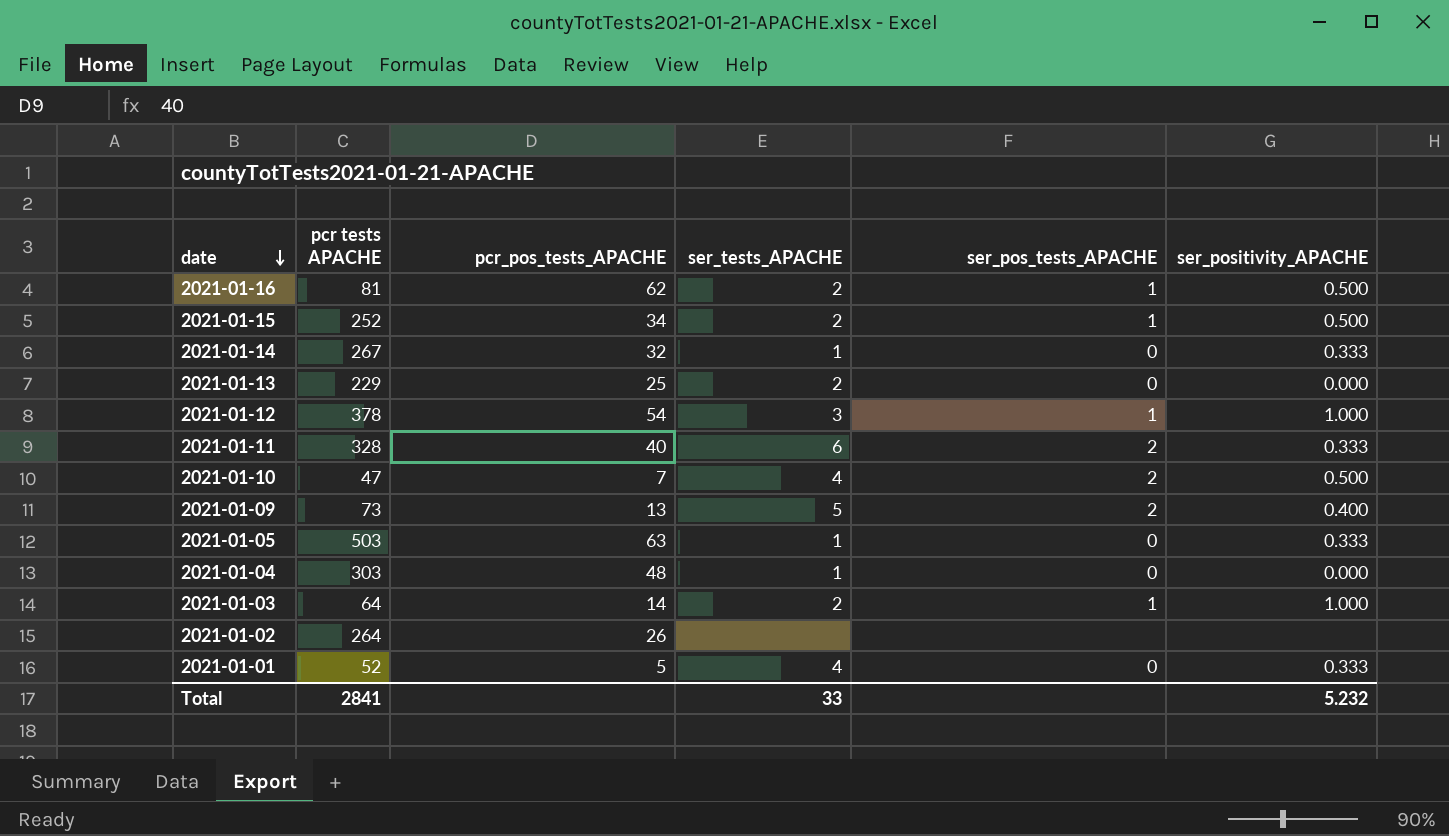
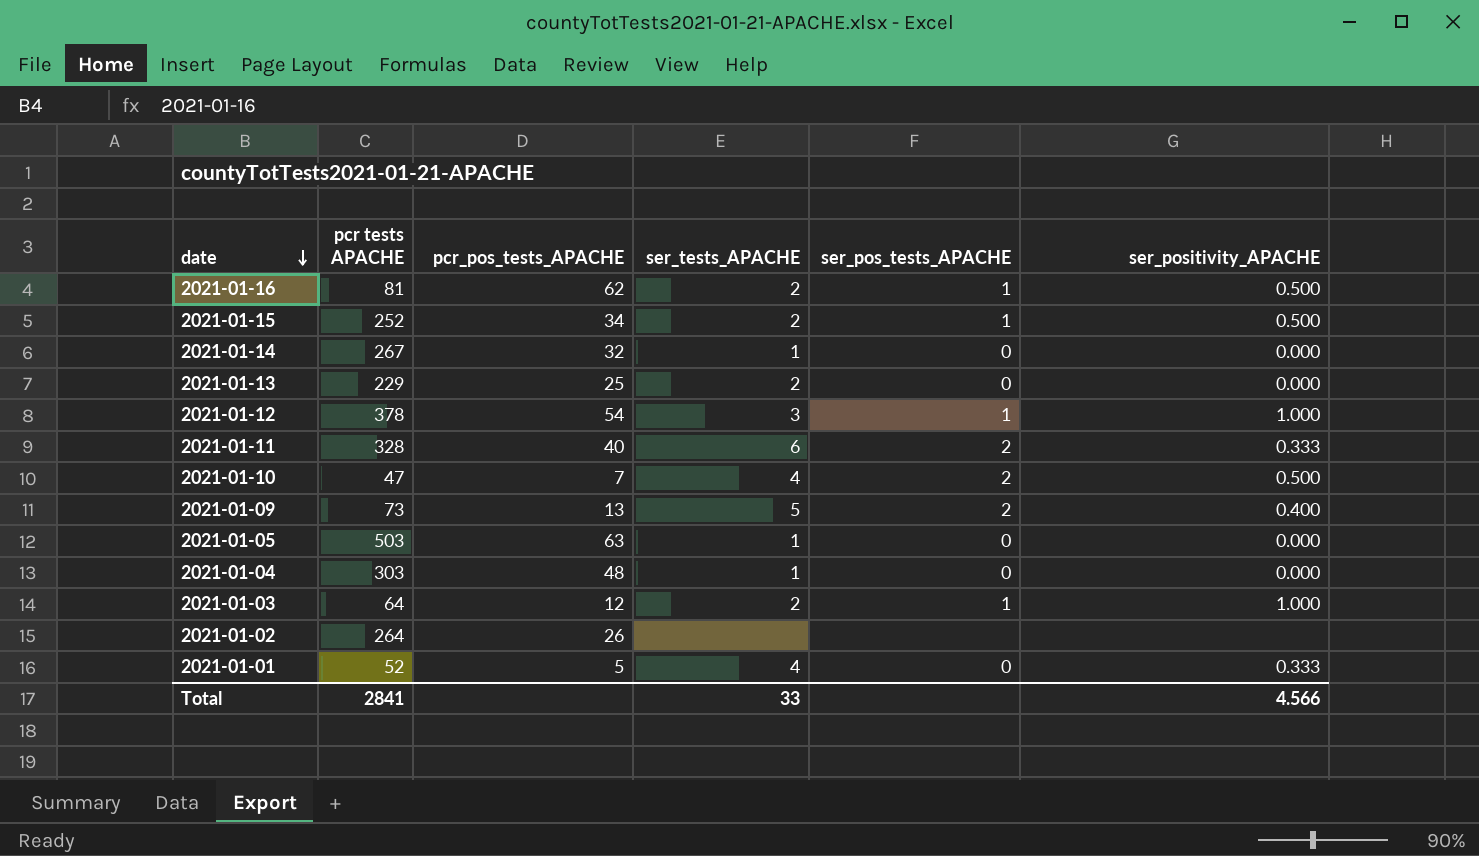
2021-01-14 | ser_positivity_APACHE: 0.333 -> 0.000
2021-01-05 | ser_positivity_APACHE: 0.333 -> 0.000
2021-01-03 | pcr_pos_tests_APACHE: 14 -> 12
Total | ser_positivity_APACHE: 5.232 -> 4.566

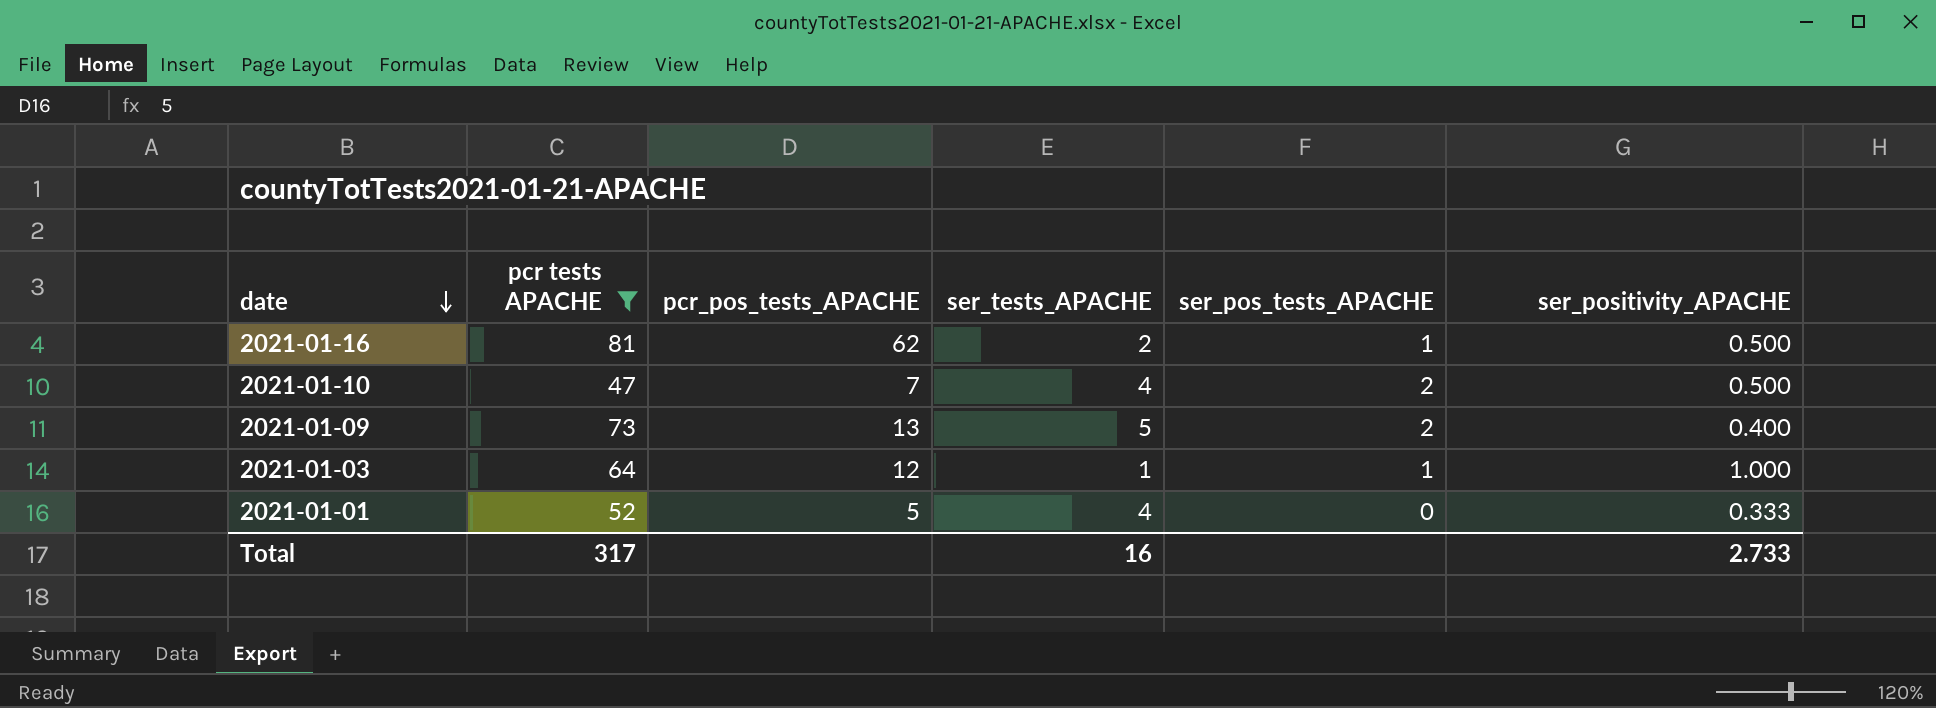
filter: none -> pcr tests APACHE <= 81
2021-01-03 | ser_tests_APACHE: 2 -> 1
Total | pcr tests APACHE: 2841 -> 317
Total | ser_tests_APACHE: 33 -> 16
Total | ser_positivity_APACHE: 4.566 -> 2.733

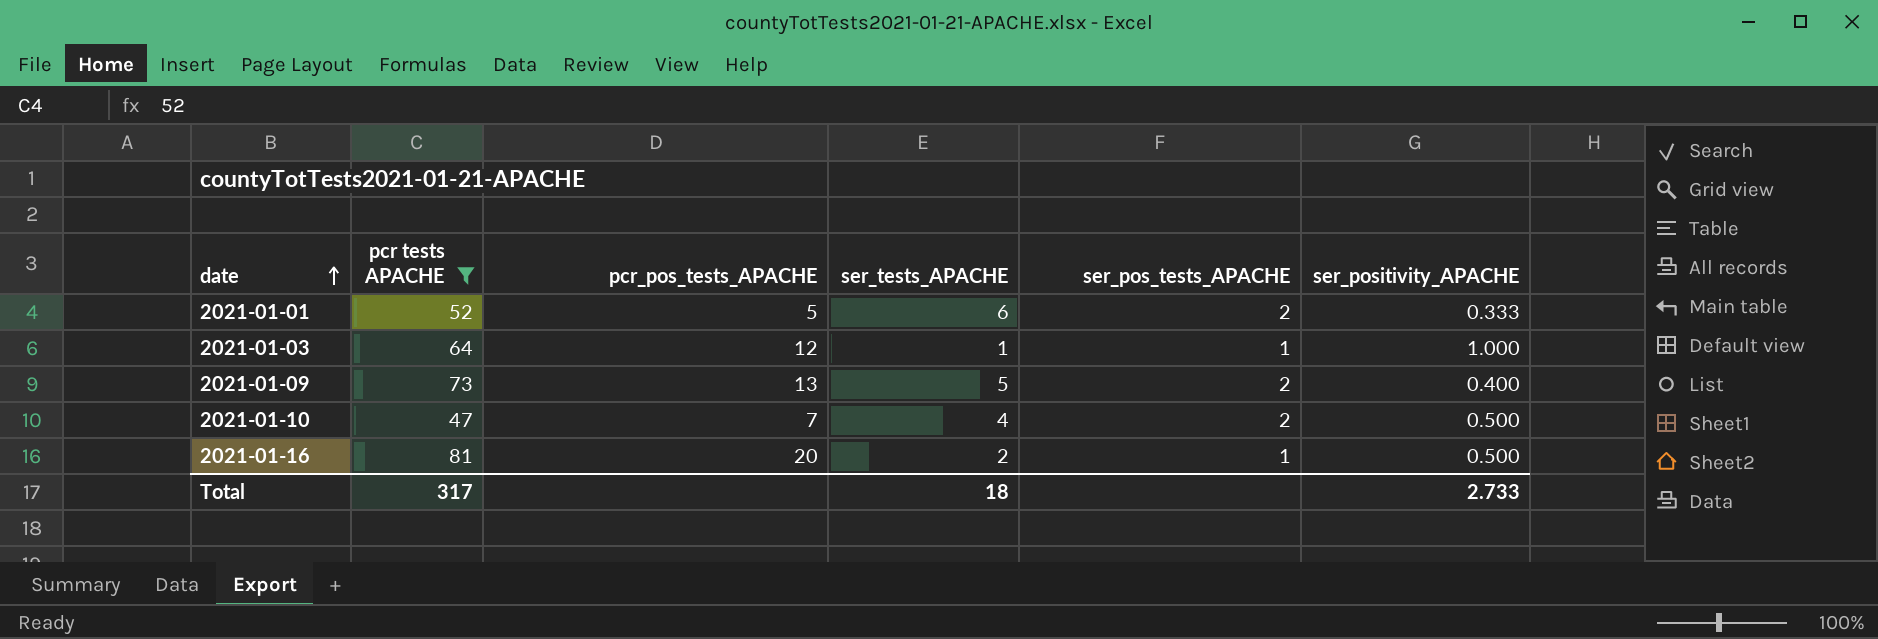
row order: date descending -> date ascending
2021-01-01 | ser_tests_APACHE: 4 -> 6
2021-01-01 | ser_pos_tests_APACHE: 0 -> 2
2021-01-16 | pcr_pos_tests_APACHE: 62 -> 20
Total | ser_tests_APACHE: 16 -> 18

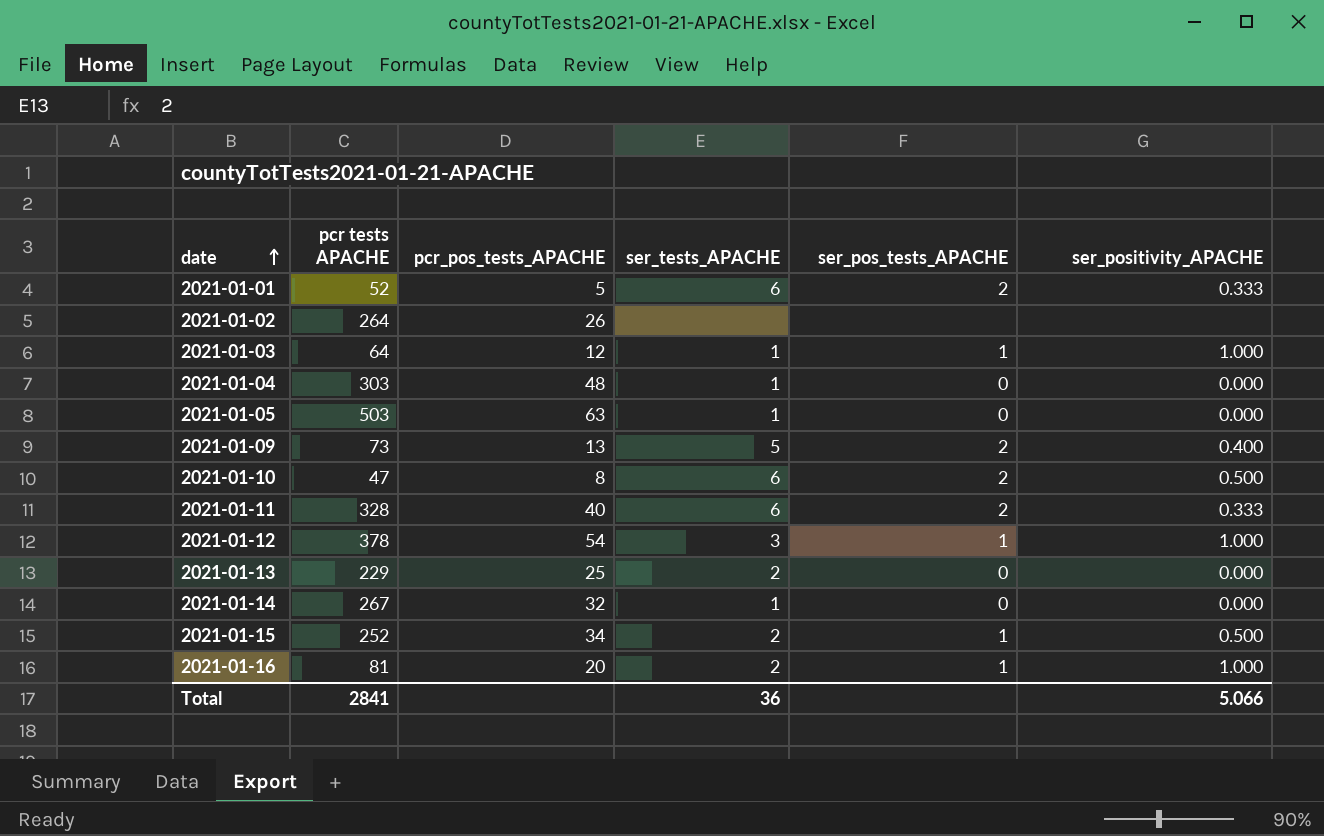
filter: pcr tests APACHE <= 81 -> none
2021-01-10 | pcr_pos_tests_APACHE: 7 -> 8
2021-01-10 | ser_tests_APACHE: 4 -> 6
2021-01-16 | ser_positivity_APACHE: 0.500 -> 1.000
Total | pcr tests APACHE: 317 -> 2841
Total | ser_tests_APACHE: 18 -> 36
Total | ser_positivity_APACHE: 2.733 -> 5.066

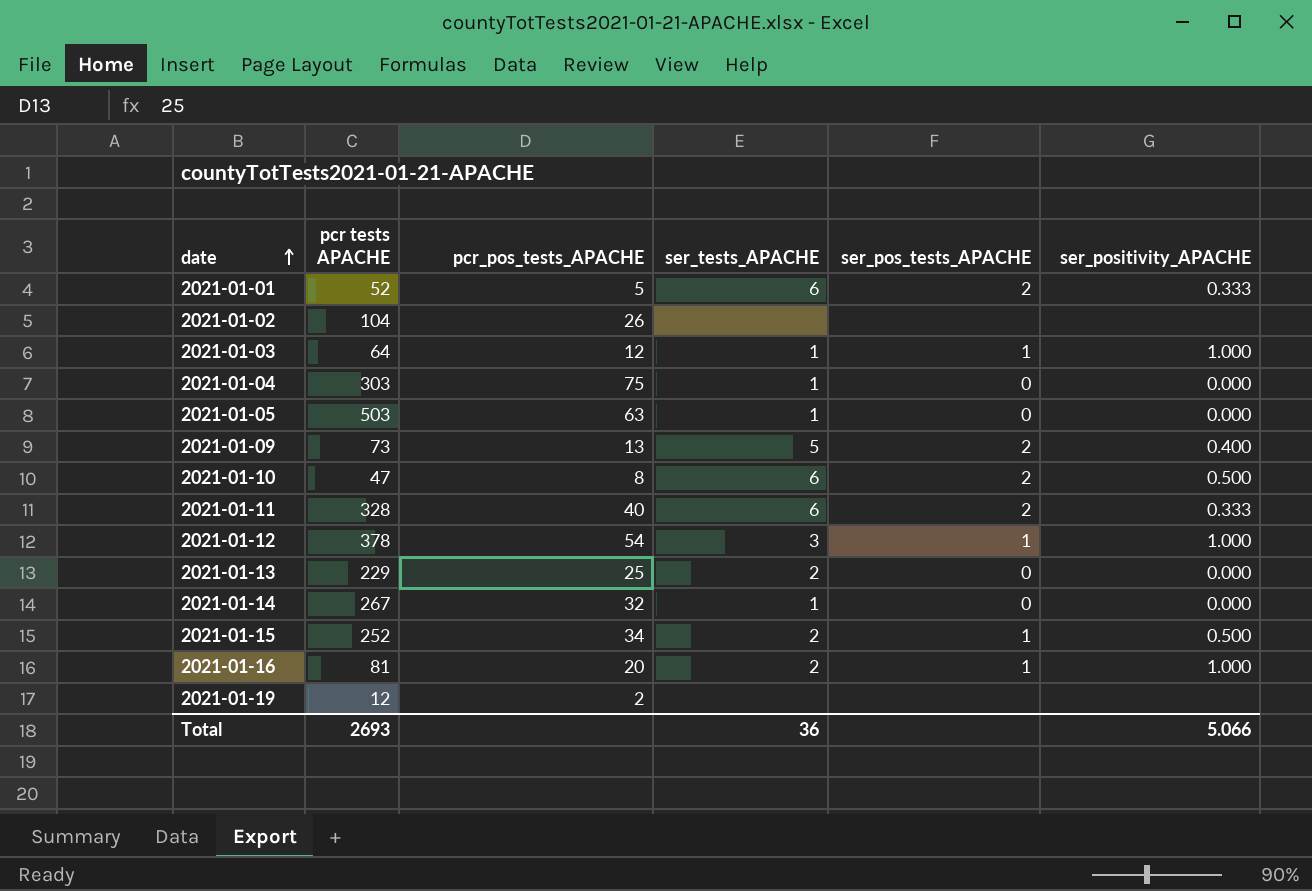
2021-01-02 | pcr tests APACHE: 264 -> 104
2021-01-04 | pcr_pos_tests_APACHE: 48 -> 75
row 2021-01-19: none -> 12 | 2 | none | none | none
Total | pcr tests APACHE: 2841 -> 2693

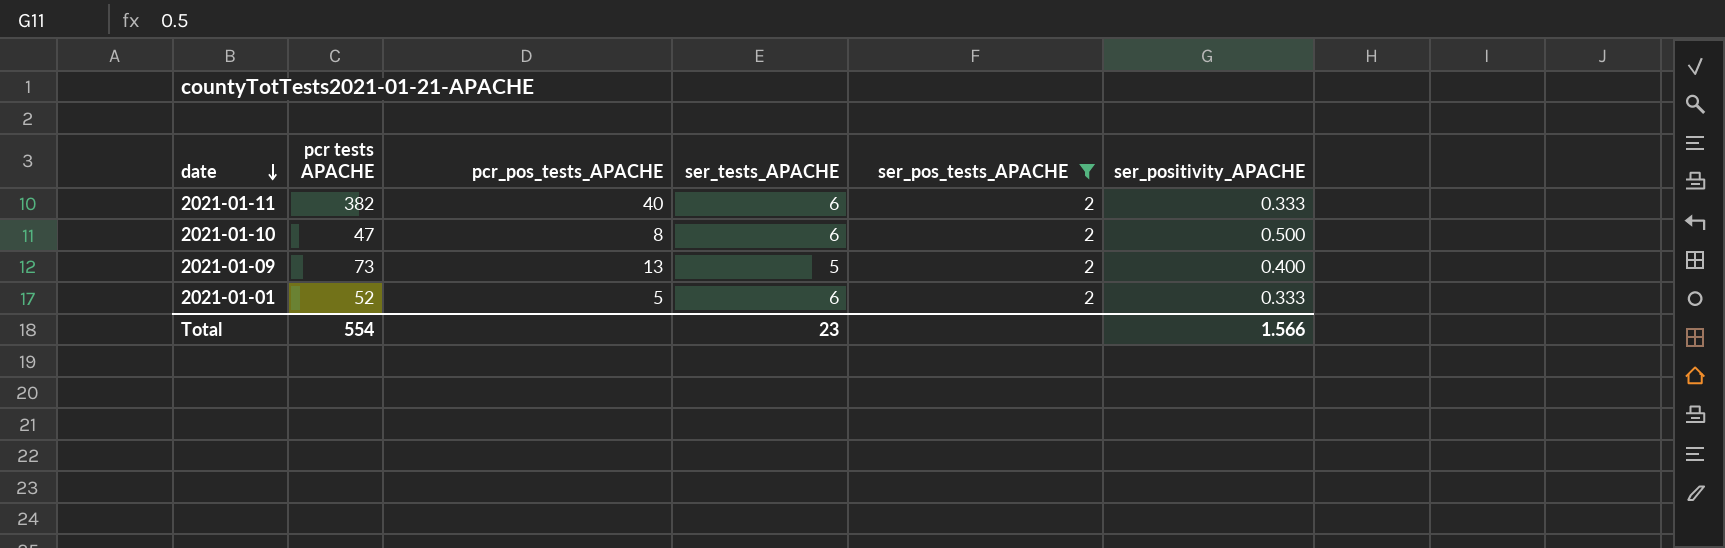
filter: none -> ser_pos_tests_APACHE = 2
row order: date ascending -> date descending
2021-01-11 | pcr tests APACHE: 328 -> 382
Total | pcr tests APACHE: 2693 -> 554
Total | ser_tests_APACHE: 36 -> 23
Total | ser_positivity_APACHE: 5.066 -> 1.566

